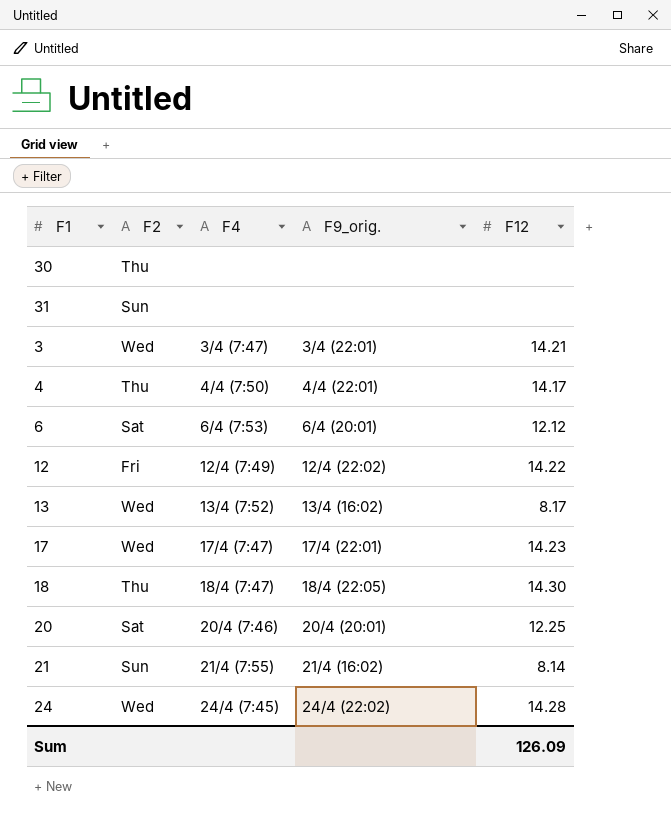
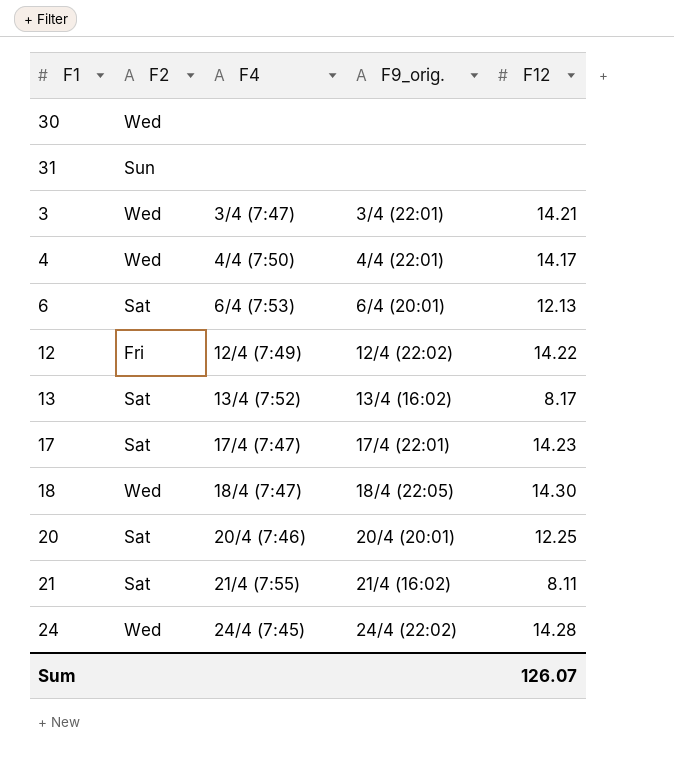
30 | F2: Thu -> Wed
4 | F2: Thu -> Wed
6 | F12: 12.12 -> 12.13
13 | F2: Wed -> Sat
17 | F2: Wed -> Sat
18 | F2: Thu -> Wed
21 | F2: Sun -> Sat
21 | F12: 8.14 -> 8.11
Sum | F12: 126.09 -> 126.07

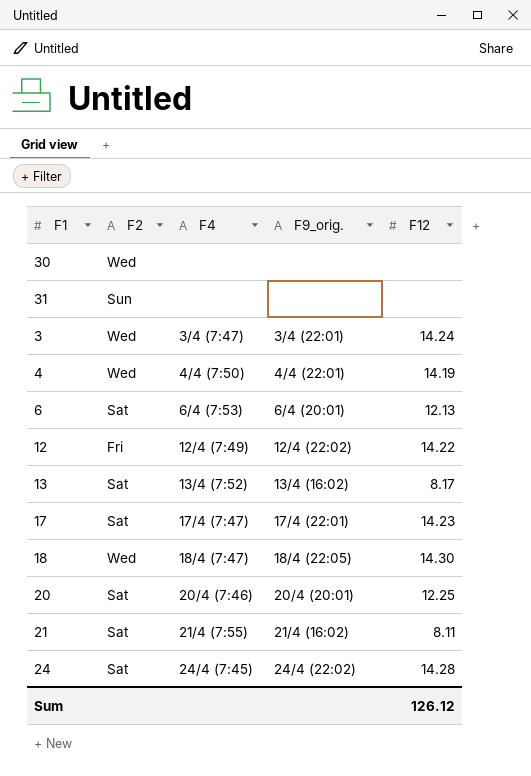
3 | F12: 14.21 -> 14.24
4 | F12: 14.17 -> 14.19
24 | F2: Wed -> Sat
Sum | F12: 126.07 -> 126.12

